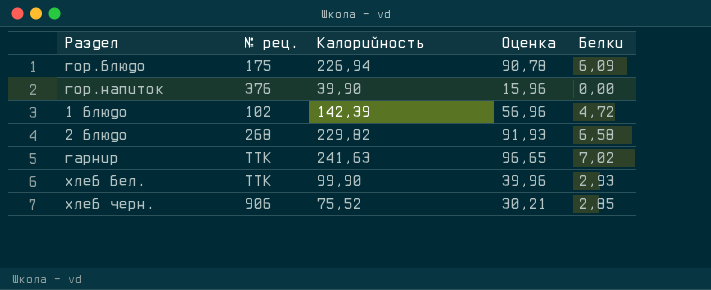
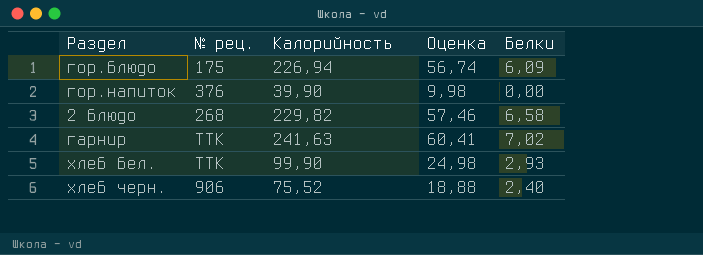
column Оценка | formula: [Калорийность] * 0,4 -> [Калорийность] * 0,25
row 1 блюдо: 102 | 142,39 | 56,96 | 4,72 -> none
хлеб черн. | Белки: 2,85 -> 2,40

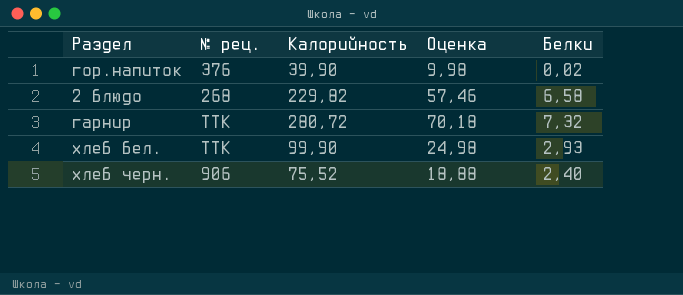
row гор.блюдо: 175 | 226,94 | 56,74 | 6,09 -> none
гор.напиток | Белки: 0,00 -> 0,02
гарнир | Калорийность: 241,63 -> 280,72
гарнир | Оценка: 60,41 -> 70,18
гарнир | Белки: 7,02 -> 7,32

